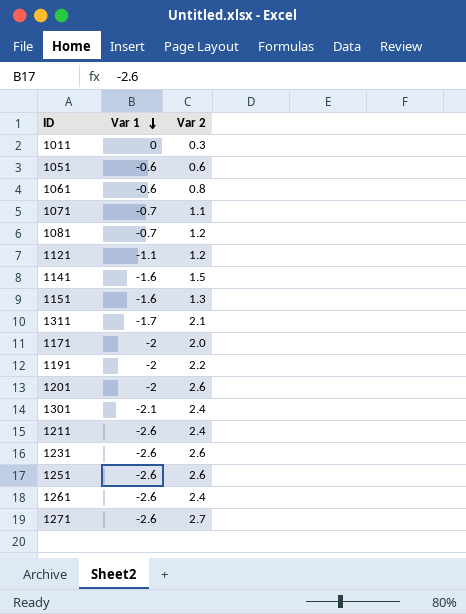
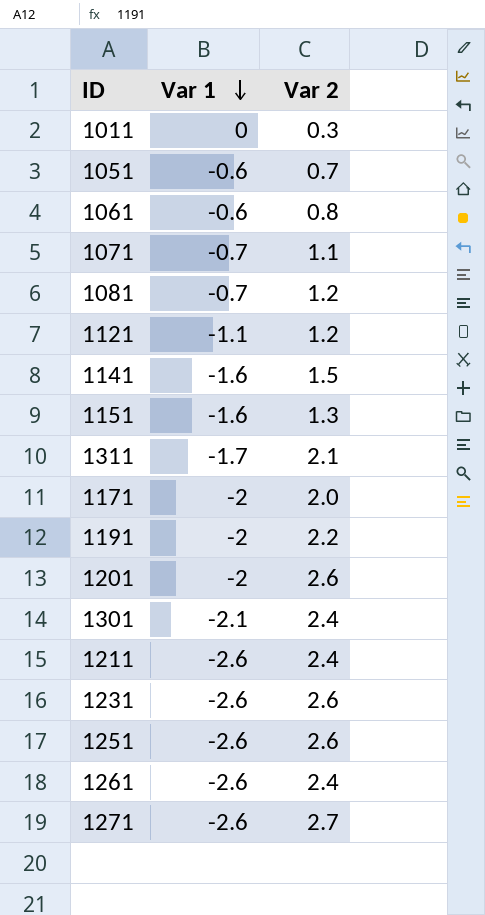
1051 | Var 2: 0.6 -> 0.7

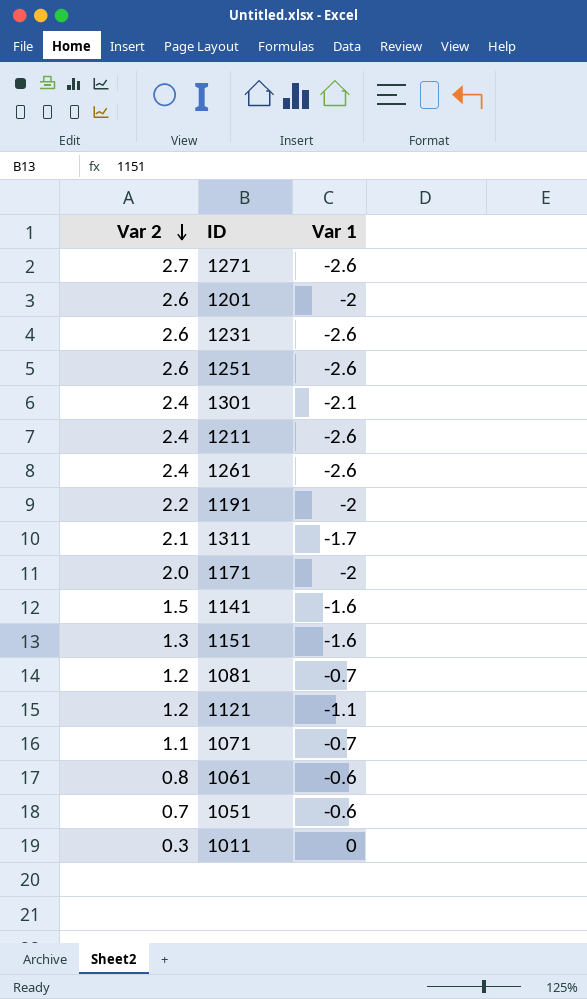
row order: Var 1 descending -> Var 2 descending
column Var 2 | position: 3 -> 1

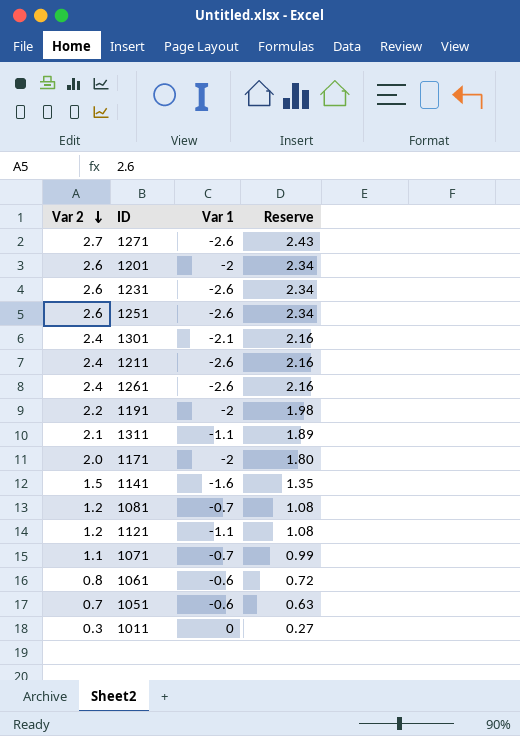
column Reserve | formula: none -> [Var 2] * 0.9
row 1151: 1.3 | -1.6 -> none
1311 | Var 1: -1.7 -> -1.1

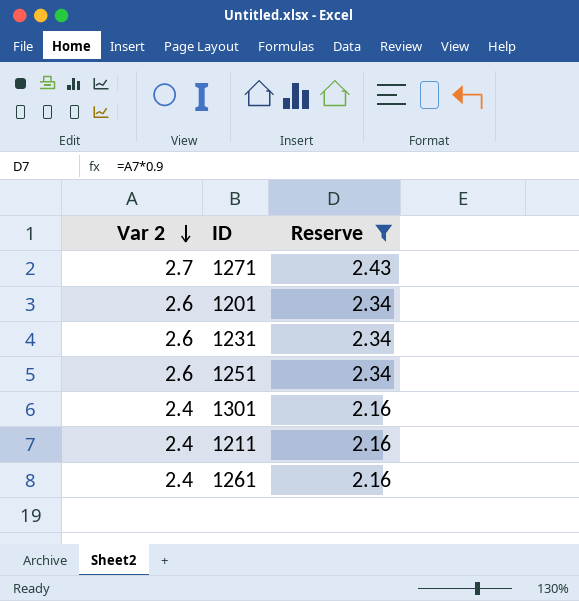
filter: none -> Reserve >= 2.16
column Var 1 | position: 3 -> none

